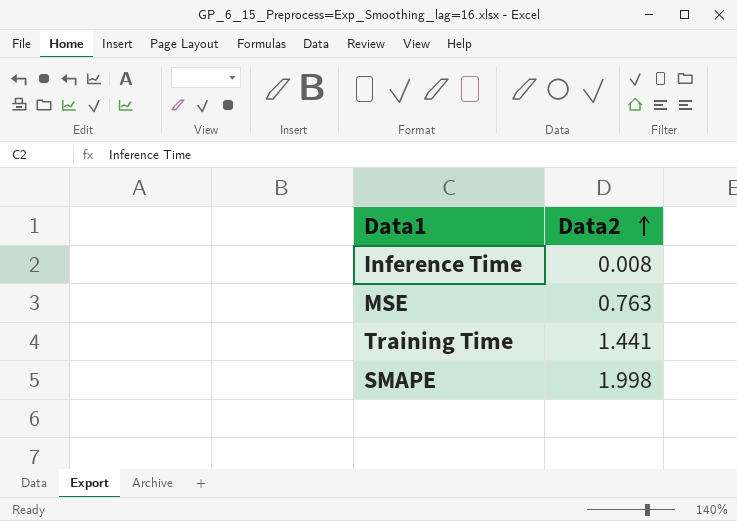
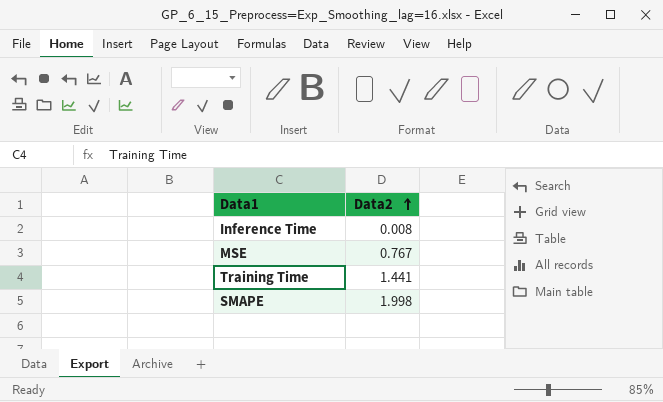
MSE | Data2: 0.763 -> 0.767

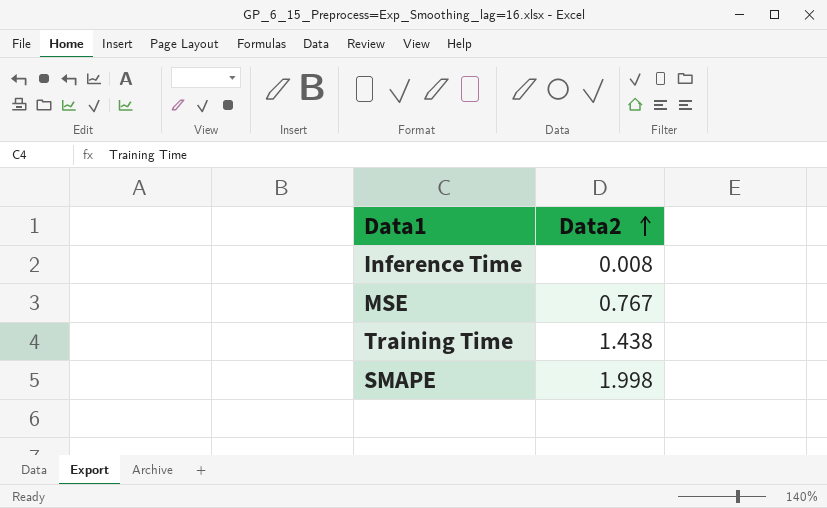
Training Time | Data2: 1.441 -> 1.438

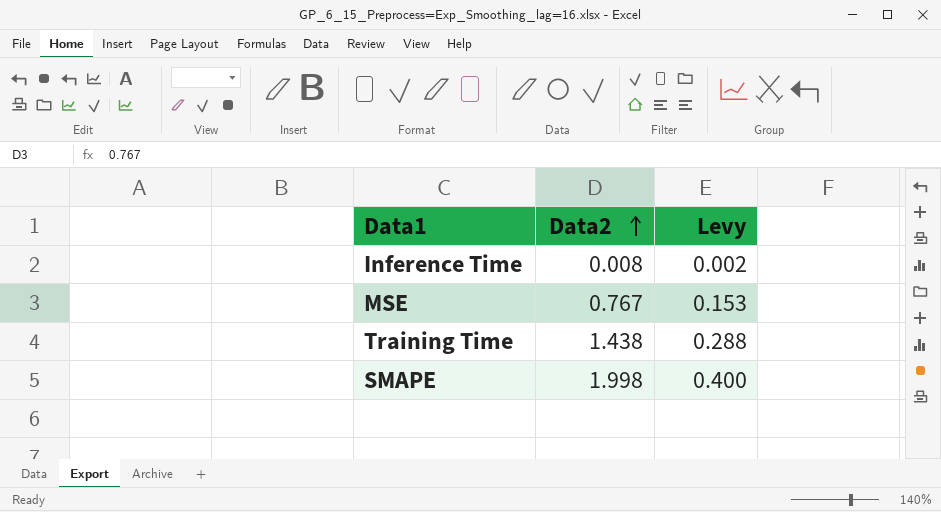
column Levy | formula: none -> [Data2] * 0.2

